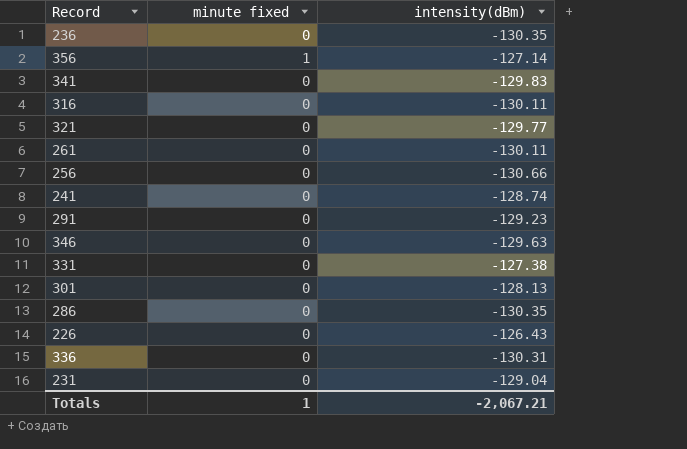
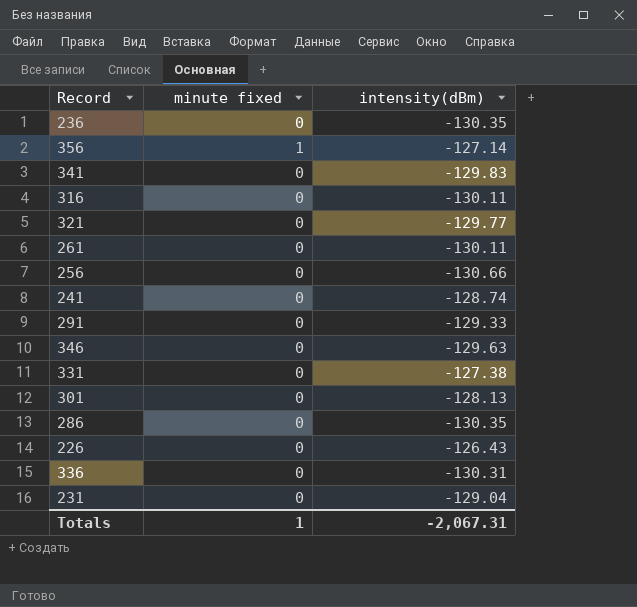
291 | intensity(dBm): -129.23 -> -129.33
Totals | intensity(dBm): -2,067.21 -> -2,067.31

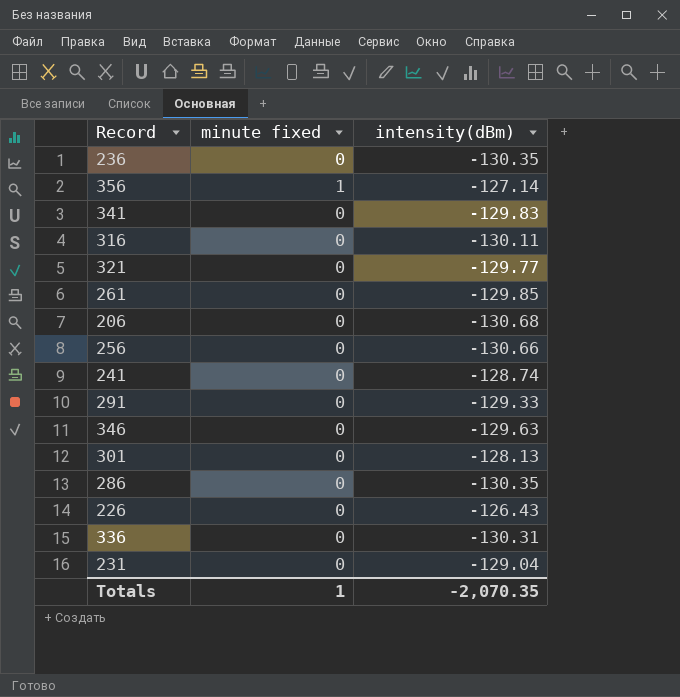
row 331: 0 | -127.38 -> none
261 | intensity(dBm): -130.11 -> -129.85
row 206: none -> 0 | -130.68
Totals | intensity(dBm): -2,067.31 -> -2,070.35

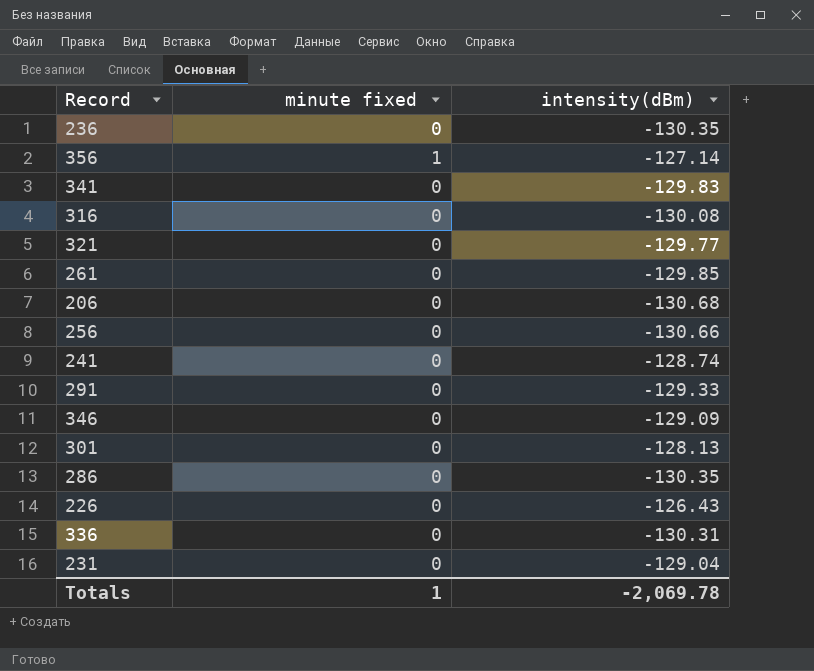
316 | intensity(dBm): -130.11 -> -130.08
346 | intensity(dBm): -129.63 -> -129.09
Totals | intensity(dBm): -2,070.35 -> -2,069.78

